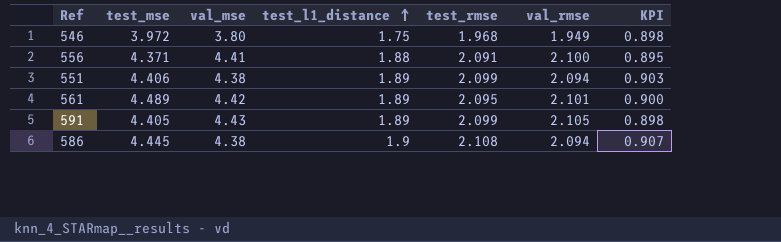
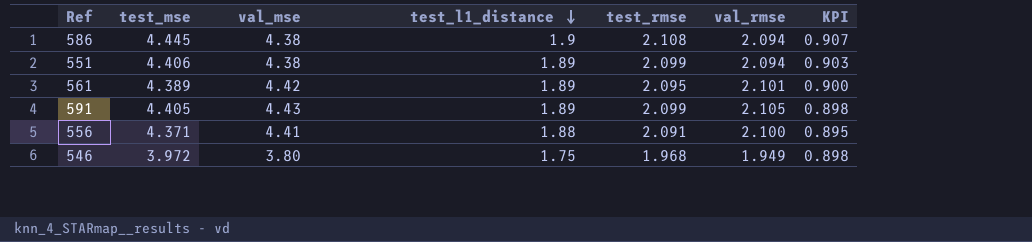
row order: test_l1_distance ascending -> test_l1_distance descending
561 | test_mse: 4.489 -> 4.389

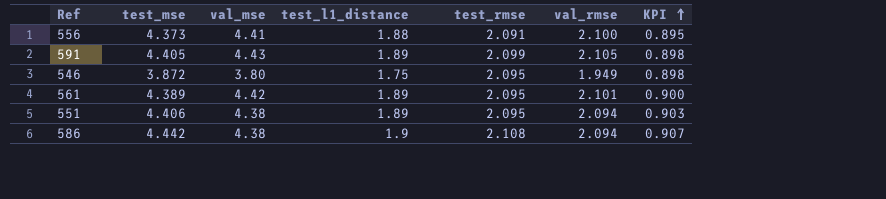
row order: test_l1_distance descending -> KPI ascending
556 | test_mse: 4.371 -> 4.373
546 | test_mse: 3.972 -> 3.872
546 | test_rmse: 1.968 -> 2.095
551 | test_rmse: 2.099 -> 2.095
586 | test_mse: 4.445 -> 4.442

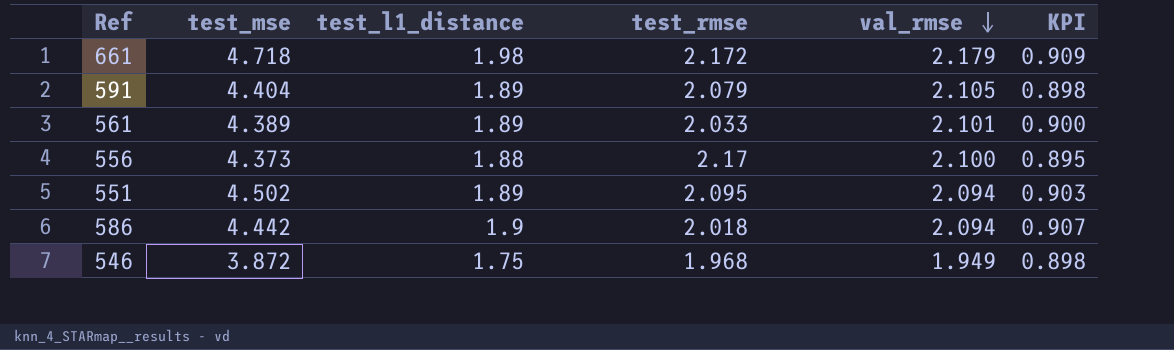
row order: KPI ascending -> val_rmse descending
column val_mse | position: 3 -> none
row 661: none -> 4.718 | 1.98 | 2.172 | 2.179 | 0.909
591 | test_mse: 4.405 -> 4.404
591 | test_rmse: 2.099 -> 2.079
561 | test_rmse: 2.095 -> 2.033
556 | test_rmse: 2.091 -> 2.17
551 | test_mse: 4.406 -> 4.502
586 | test_rmse: 2.108 -> 2.018
546 | test_rmse: 2.095 -> 1.968

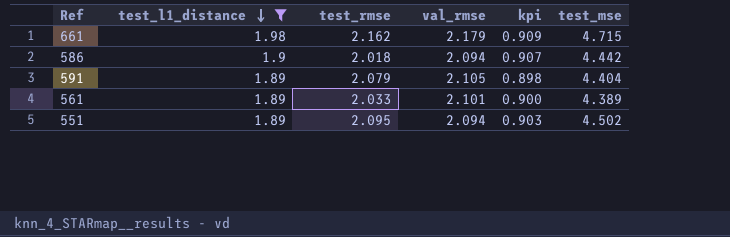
filter: none -> test_l1_distance >= 1.89
row order: val_rmse descending -> test_l1_distance descending
column name: KPI -> kpi
column test_mse | position: 2 -> 6
661 | test_rmse: 2.172 -> 2.162
661 | test_mse: 4.718 -> 4.715

